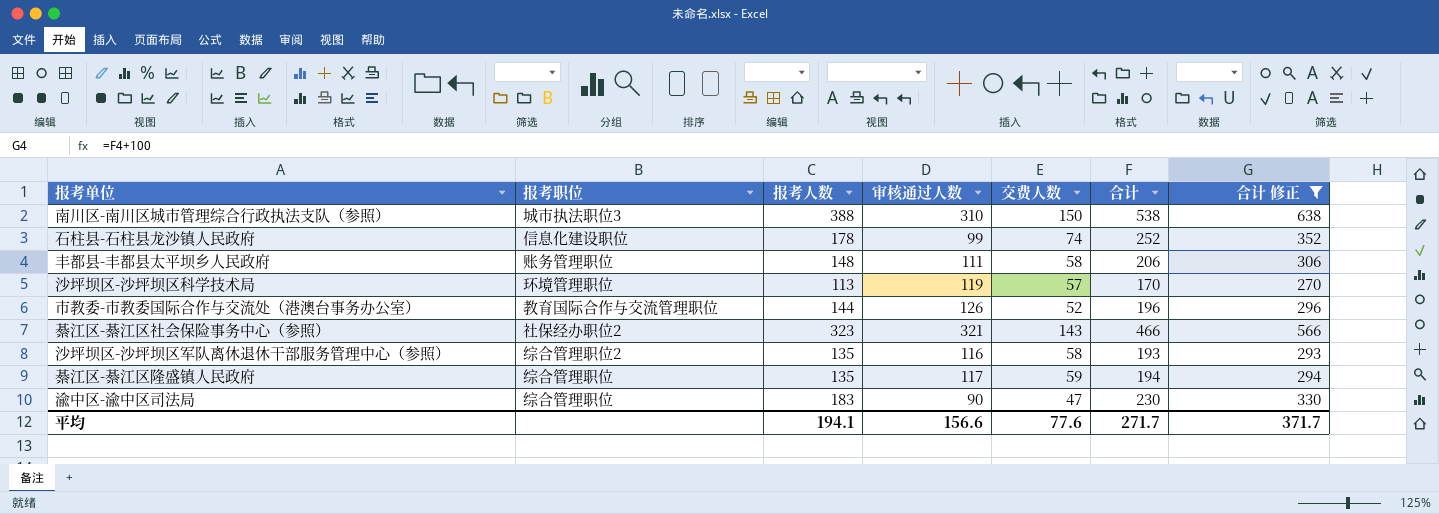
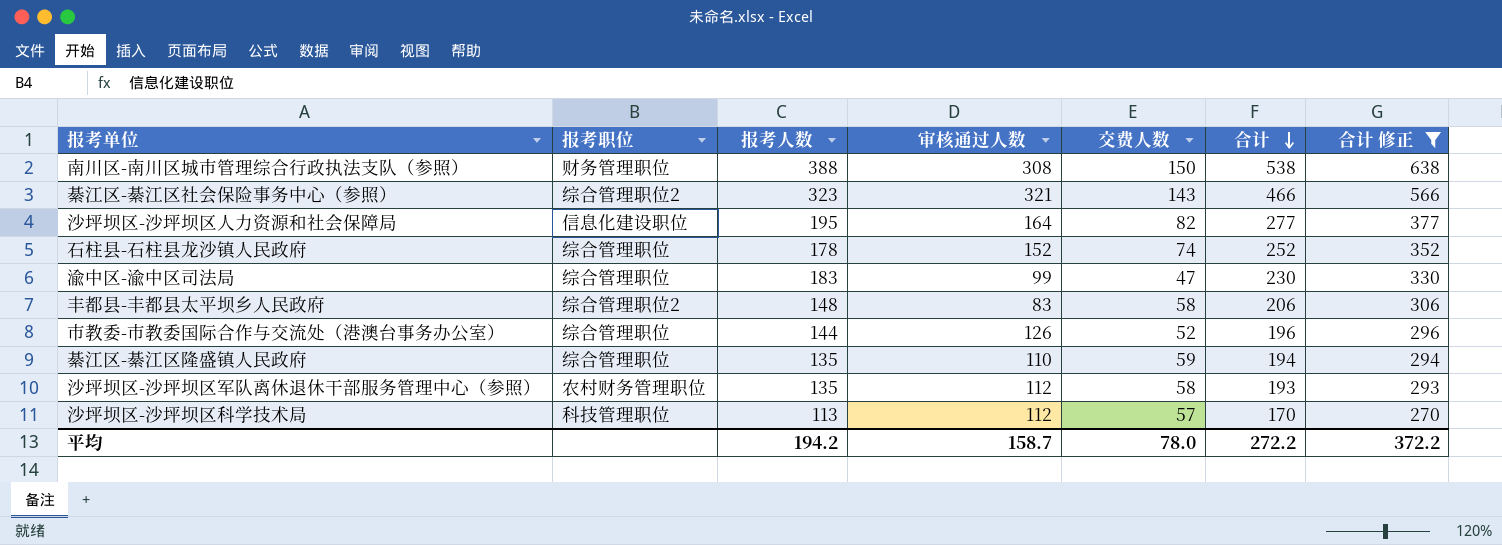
row order: none -> 合计 descending
南川区-南川区城市管理综合行政执法支队（参照） | 报考职位: 城市执法职位3 -> 财务管理职位
南川区-南川区城市管理综合行政执法支队（参照） | 审核通过人数: 310 -> 308
綦江区-綦江区社会保险事务中心（参照） | 报考职位: 社保经办职位2 -> 综合管理职位2
row 沙坪坝区-沙坪坝区人力资源和社会保障局: none -> 信息化建设职位 | 195 | 164 | 82 | 277 | 377
石柱县-石柱县龙沙镇人民政府 | 报考职位: 信息化建设职位 -> 综合管理职位
石柱县-石柱县龙沙镇人民政府 | 审核通过人数: 99 -> 152
渝中区-渝中区司法局 | 审核通过人数: 90 -> 99
丰都县-丰都县太平坝乡人民政府 | 报考职位: 账务管理职位 -> 综合管理职位2
丰都县-丰都县太平坝乡人民政府 | 审核通过人数: 111 -> 83
市教委-市教委国际合作与交流处（港澳台事务办公室） | 报考职位: 教育国际合作与交流管理职位 -> 综合管理职位
綦江区-綦江区隆盛镇人民政府 | 审核通过人数: 117 -> 110
沙坪坝区-沙坪坝区军队离休退休干部服务管理中心（参照） | 报考职位: 综合管理职位2 -> 农村财务管理职位
沙坪坝区-沙坪坝区军队离休退休干部服务管理中心（参照） | 审核通过人数: 116 -> 112
沙坪坝区-沙坪坝区科学技术局 | 报考职位: 环境管理职位 -> 科技管理职位
沙坪坝区-沙坪坝区科学技术局 | 审核通过人数: 119 -> 112
平均 | 报考人数: 194.1 -> 194.2
平均 | 审核通过人数: 156.6 -> 158.7
平均 | 交费人数: 77.6 -> 78.0
平均 | 合计: 271.7 -> 272.2
平均 | 合计 修正: 371.7 -> 372.2

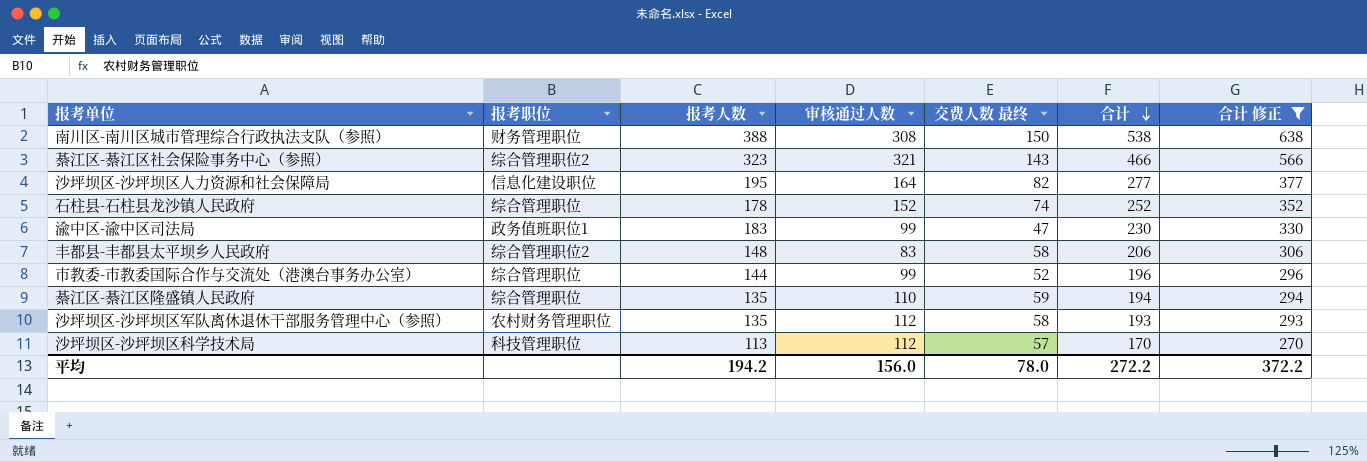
column name: 交费人数 -> 交费人数 最终
渝中区-渝中区司法局 | 报考职位: 综合管理职位 -> 政务值班职位1
市教委-市教委国际合作与交流处（港澳台事务办公室） | 审核通过人数: 126 -> 99
平均 | 审核通过人数: 158.7 -> 156.0

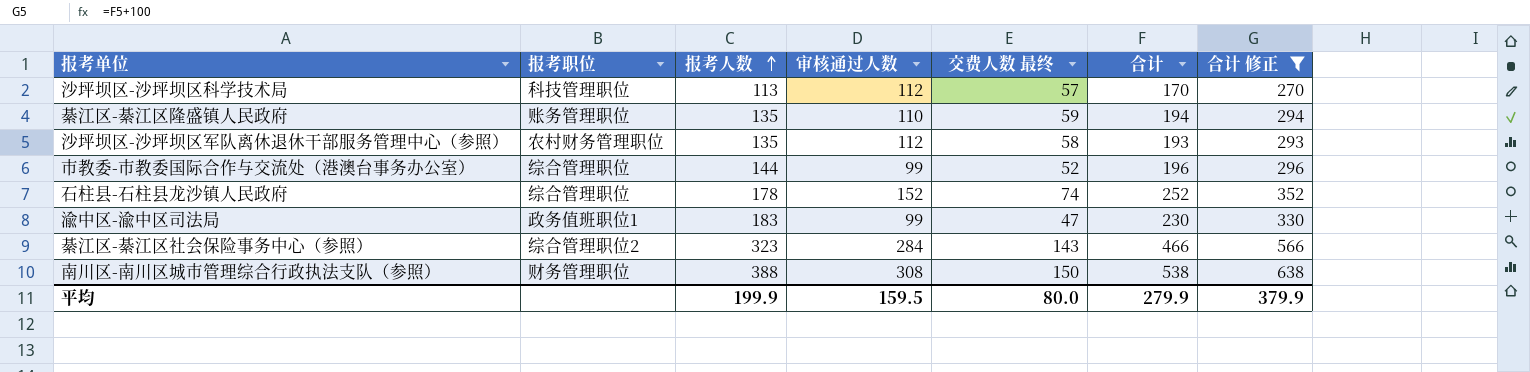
row order: 合计 descending -> 报考人数 ascending
row 沙坪坝区-沙坪坝区人力资源和社会保障局: 信息化建设职位 | 195 | 164 | 82 | 277 | 377 -> none
row 丰都县-丰都县太平坝乡人民政府: 综合管理职位2 | 148 | 83 | 58 | 206 | 306 -> none
綦江区-綦江区隆盛镇人民政府 | 报考职位: 综合管理职位 -> 账务管理职位
綦江区-綦江区社会保险事务中心（参照） | 审核通过人数: 321 -> 284
平均 | 报考人数: 194.2 -> 199.9
平均 | 审核通过人数: 156.0 -> 159.5
平均 | 交费人数 最终: 78.0 -> 80.0
平均 | 合计: 272.2 -> 279.9
平均 | 合计 修正: 372.2 -> 379.9

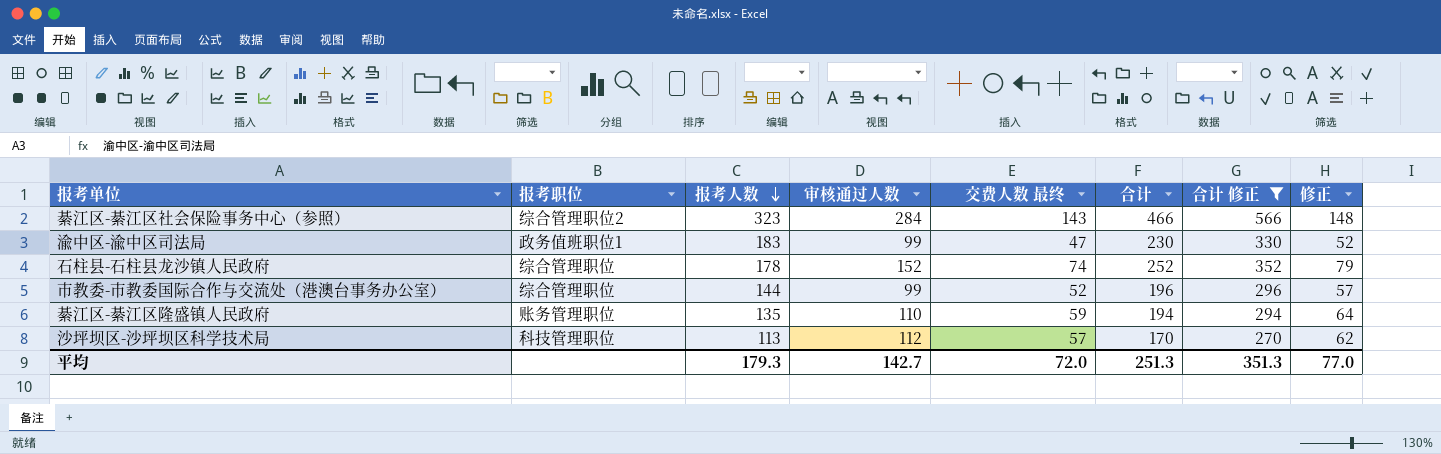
row order: 报考人数 ascending -> 报考人数 descending
column 修正 | formula: none -> [交费人数 最终] + 5
row 沙坪坝区-沙坪坝区军队离休退休干部服务管理中心（参照）: 农村财务管理职位 | 135 | 112 | 58 | 193 | 293 -> none
row 南川区-南川区城市管理综合行政执法支队（参照）: 财务管理职位 | 388 | 308 | 150 | 538 | 638 -> none
平均 | 报考人数: 199.9 -> 179.3
平均 | 审核通过人数: 159.5 -> 142.7
平均 | 交费人数 最终: 80.0 -> 72.0
平均 | 合计: 279.9 -> 251.3
平均 | 合计 修正: 379.9 -> 351.3

